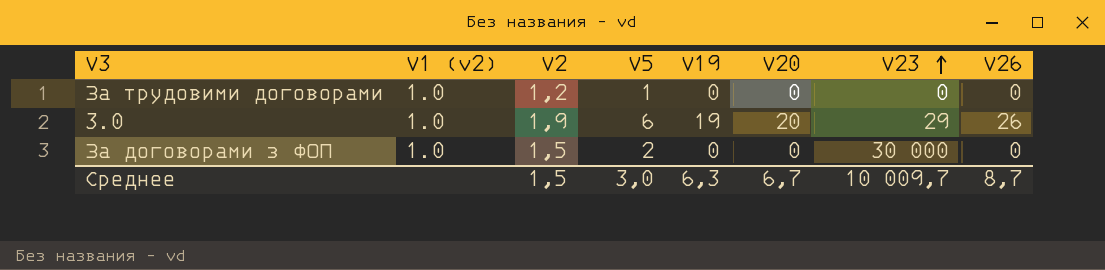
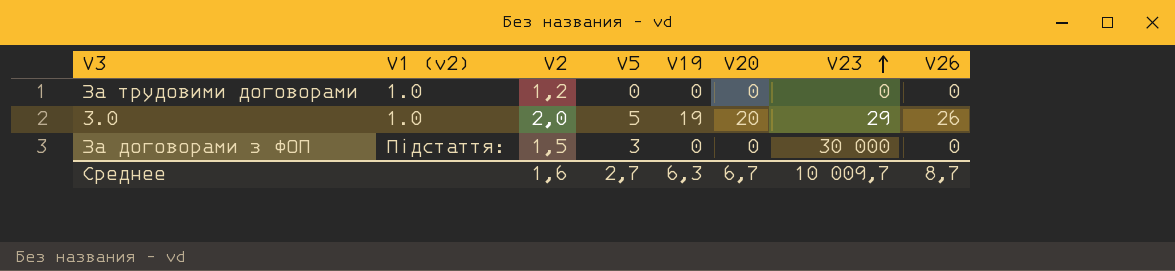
За трудовими договорами | V5: 1 -> 0
3.0 | V2: 1,9 -> 2,0
3.0 | V5: 6 -> 5
За договорами з ФОП | V1 (v2): 1.0 -> Підстаття:
За договорами з ФОП | V5: 2 -> 3
Среднее | V2: 1,5 -> 1,6
Среднее | V5: 3,0 -> 2,7

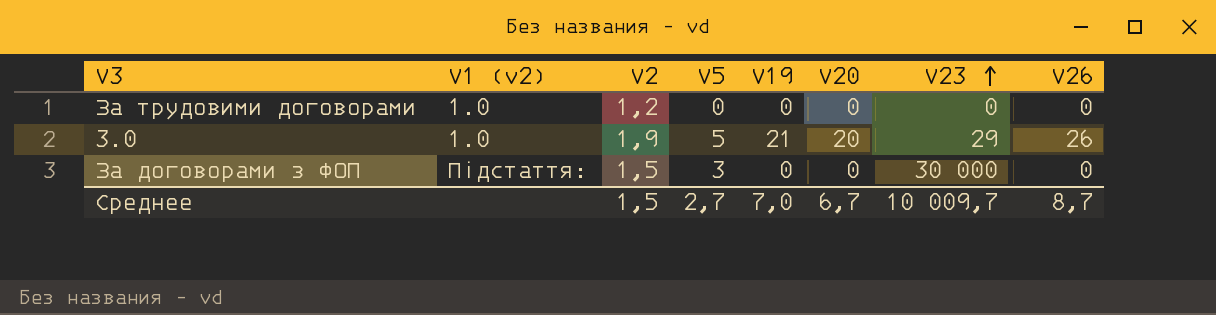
3.0 | V2: 2,0 -> 1,9
3.0 | V19: 19 -> 21
Среднее | V2: 1,6 -> 1,5
Среднее | V19: 6,3 -> 7,0

